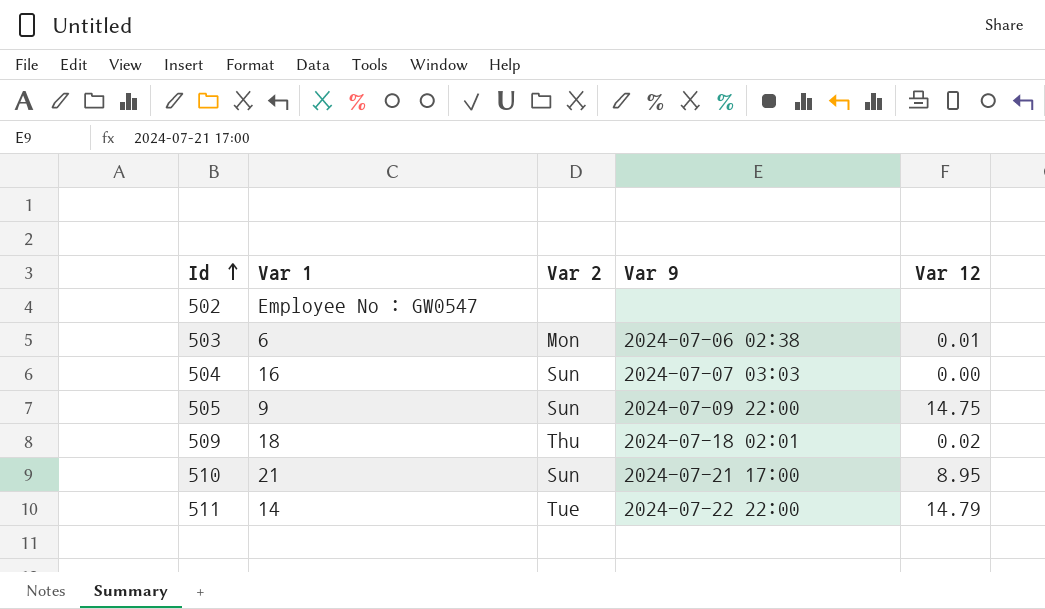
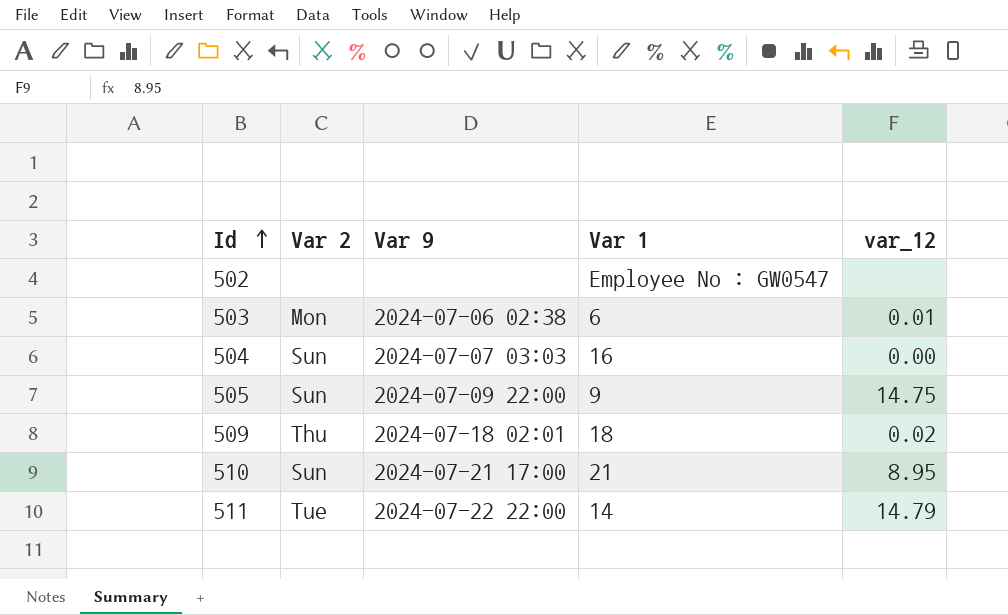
column Var 1 | position: 2 -> 4
column name: Var 12 -> var_12

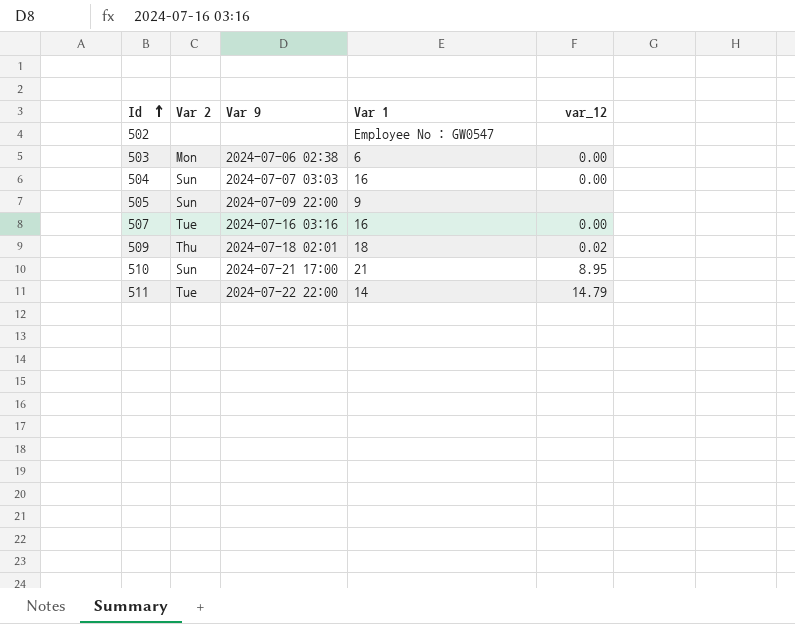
503 | var_12: 0.01 -> 0.00
505 | var_12: 14.75 -> none
row 507: none -> Tue | 2024-07-16 03:16 | 16 | 0.00

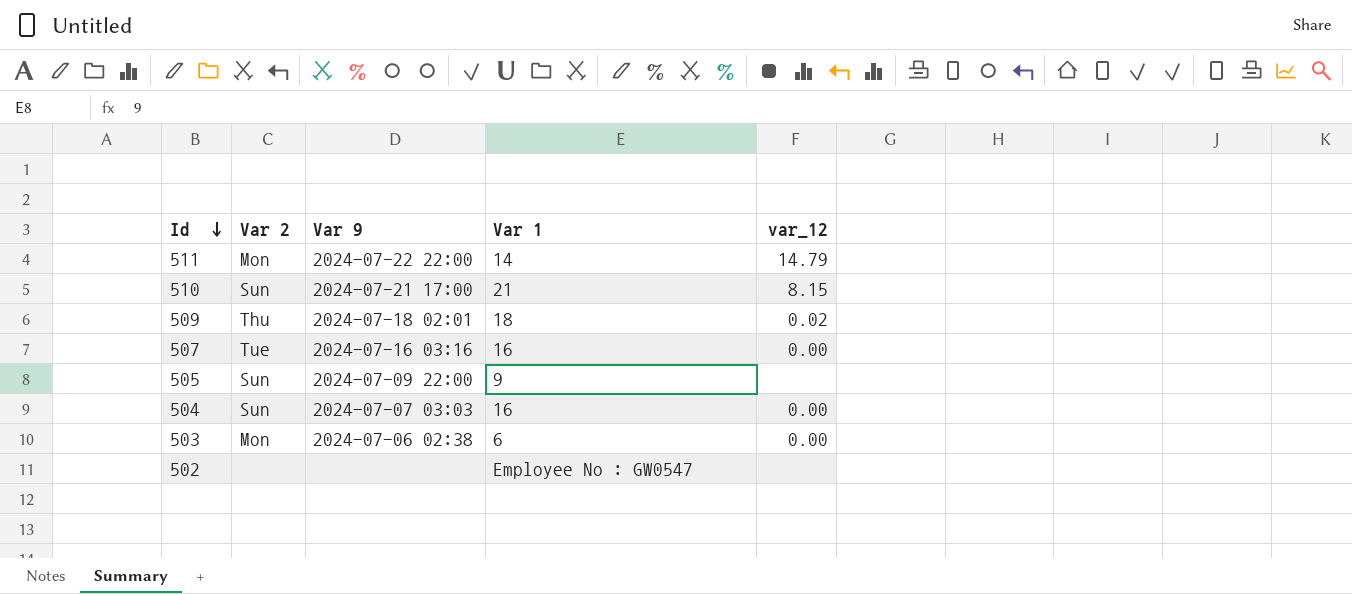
row order: Id ascending -> Id descending
511 | Var 2: Tue -> Mon
510 | var_12: 8.95 -> 8.15

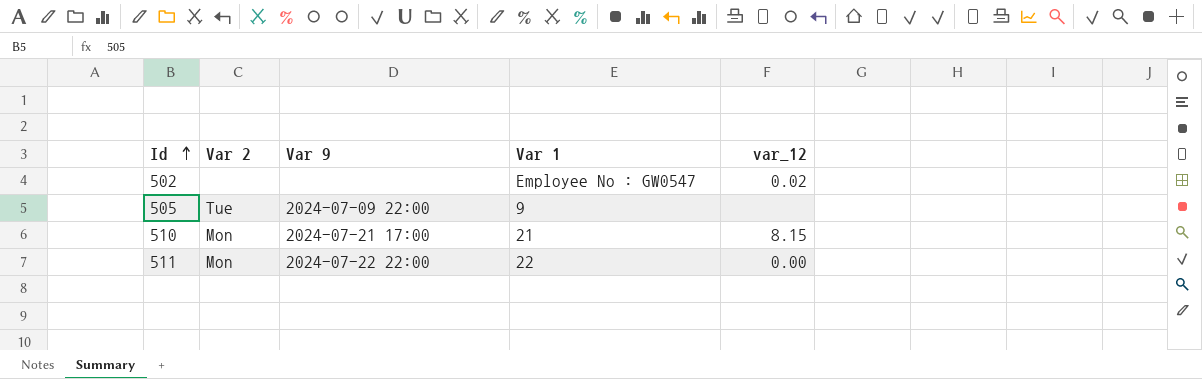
row order: Id descending -> Id ascending
row 509: Thu | 2024-07-18 02:01 | 18 | 0.02 -> none
row 507: Tue | 2024-07-16 03:16 | 16 | 0.00 -> none
row 504: Sun | 2024-07-07 03:03 | 16 | 0.00 -> none
row 503: Mon | 2024-07-06 02:38 | 6 | 0.00 -> none
502 | var_12: none -> 0.02
505 | Var 2: Sun -> Tue
510 | Var 2: Sun -> Mon
511 | Var 1: 14 -> 22
511 | var_12: 14.79 -> 0.00

